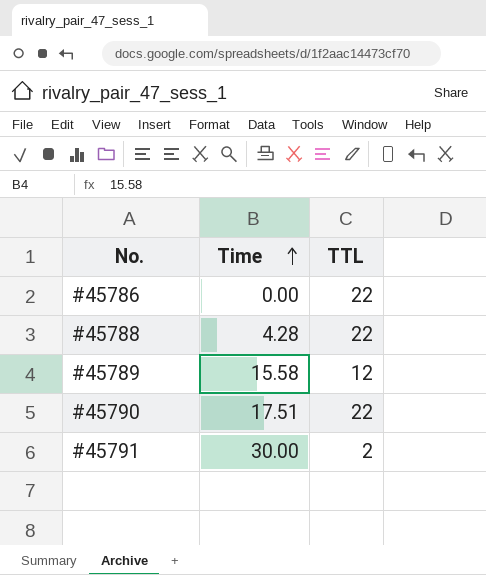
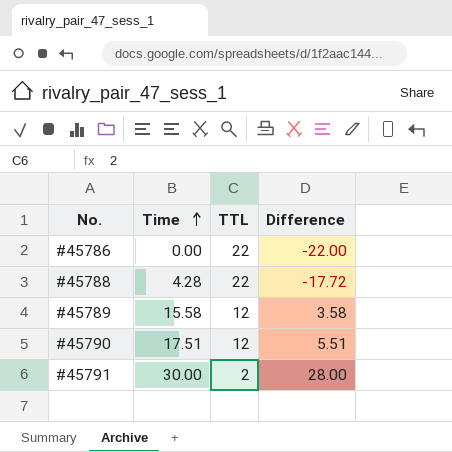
column Difference | formula: none -> [Time] - [TTL]
#45790 | TTL: 22 -> 12

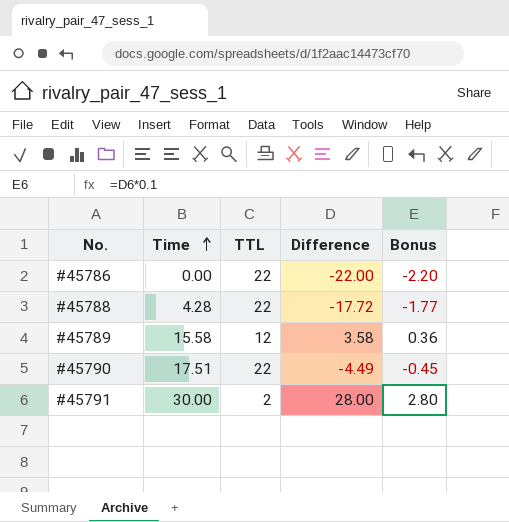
column Bonus | formula: none -> [Difference] * 0.1
#45790 | TTL: 12 -> 22
#45790 | Difference: 5.51 -> -4.49

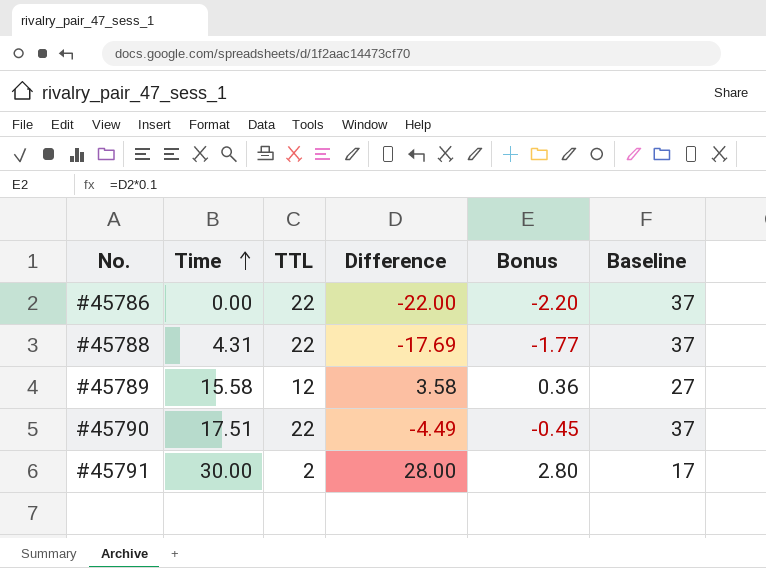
column Baseline | formula: none -> [TTL] + 15
#45788 | Time: 4.28 -> 4.31
#45788 | Difference: -17.72 -> -17.69

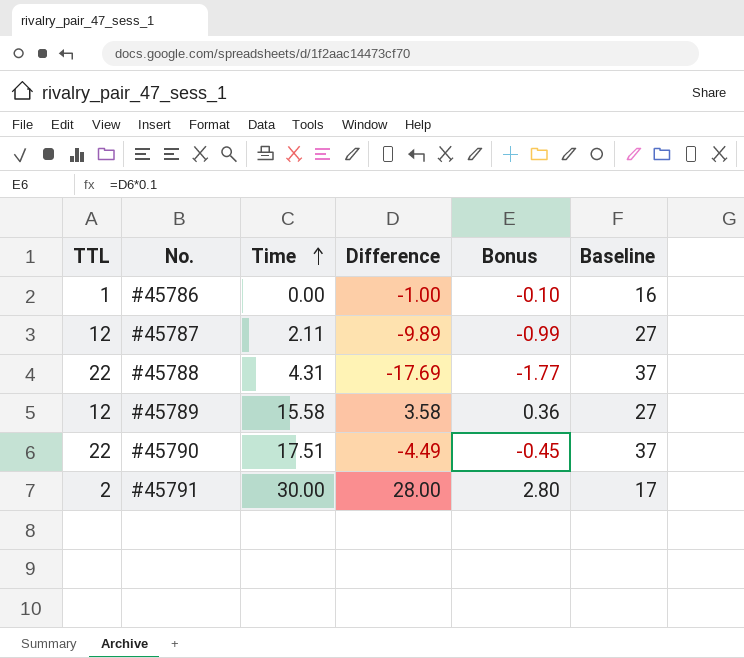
column TTL | position: 3 -> 1
#45786 | TTL: 22 -> 1
#45786 | Difference: -22.00 -> -1.00
#45786 | Bonus: -2.20 -> -0.10
#45786 | Baseline: 37 -> 16
row #45787: none -> 12 | 2.11 | -9.89 | -0.99 | 27

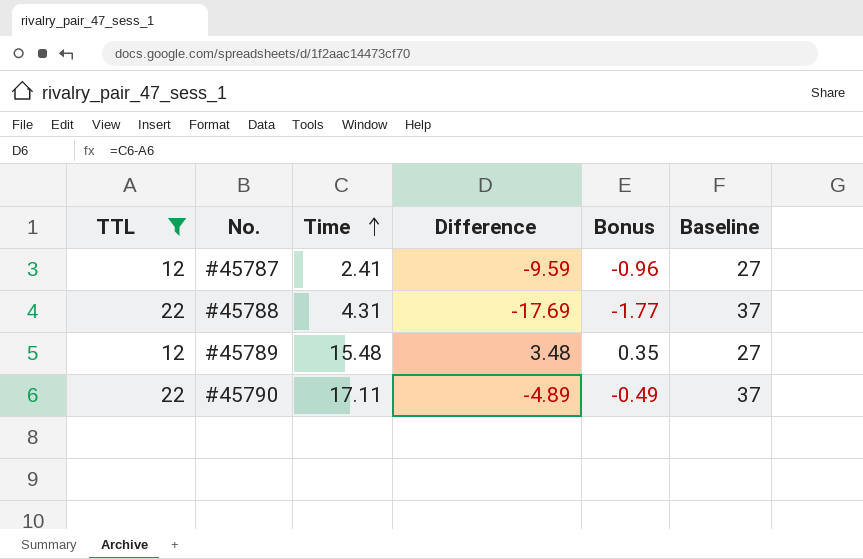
filter: none -> TTL >= 12
#45787 | Time: 2.11 -> 2.41
#45787 | Difference: -9.89 -> -9.59
#45787 | Bonus: -0.99 -> -0.96
#45789 | Time: 15.58 -> 15.48
#45789 | Difference: 3.58 -> 3.48
#45789 | Bonus: 0.36 -> 0.35
#45790 | Time: 17.51 -> 17.11
#45790 | Difference: -4.49 -> -4.89
#45790 | Bonus: -0.45 -> -0.49

